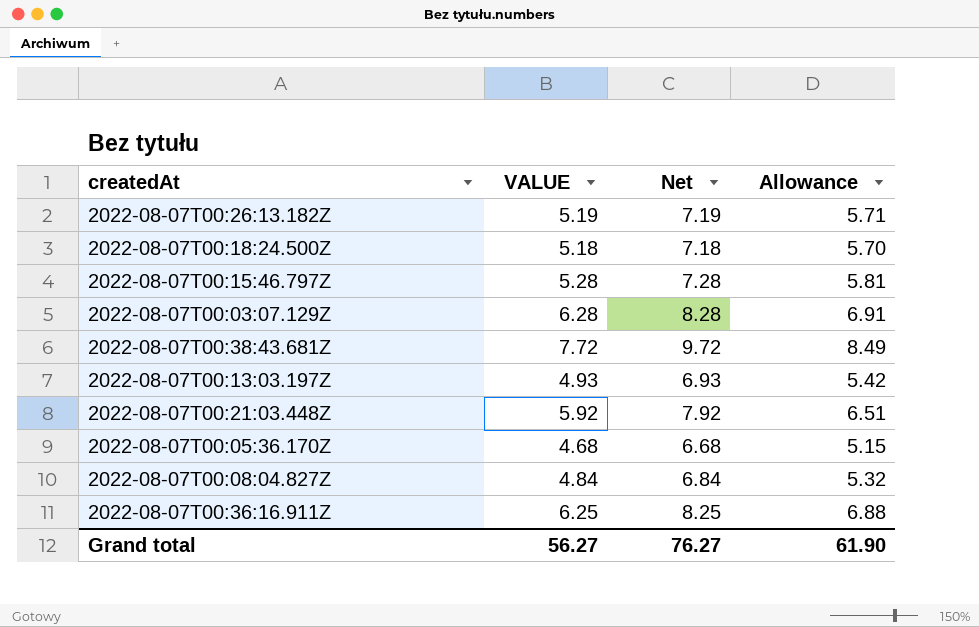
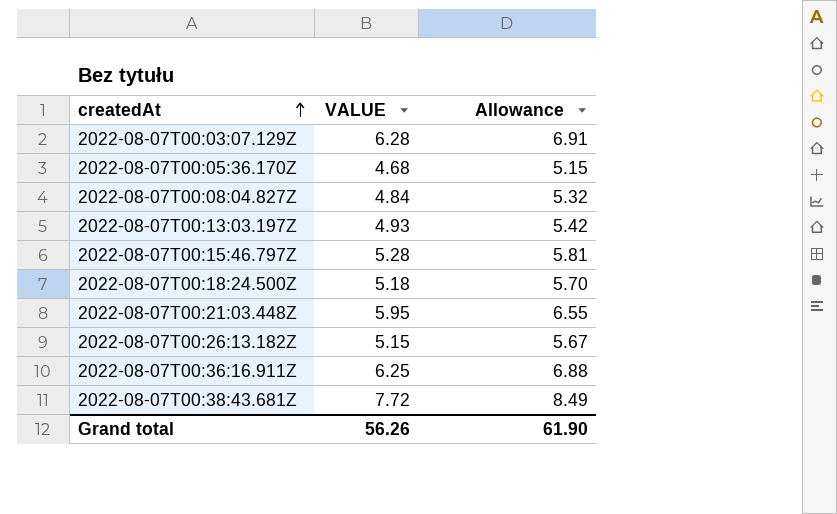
row order: none -> createdAt ascending
column Net | formula: [VALUE] + 2 -> none
2022-08-07T00:21:03.448Z | VALUE: 5.92 -> 5.95
2022-08-07T00:21:03.448Z | Allowance: 6.51 -> 6.55
2022-08-07T00:26:13.182Z | VALUE: 5.19 -> 5.15
2022-08-07T00:26:13.182Z | Allowance: 5.71 -> 5.67
Grand total | VALUE: 56.27 -> 56.26

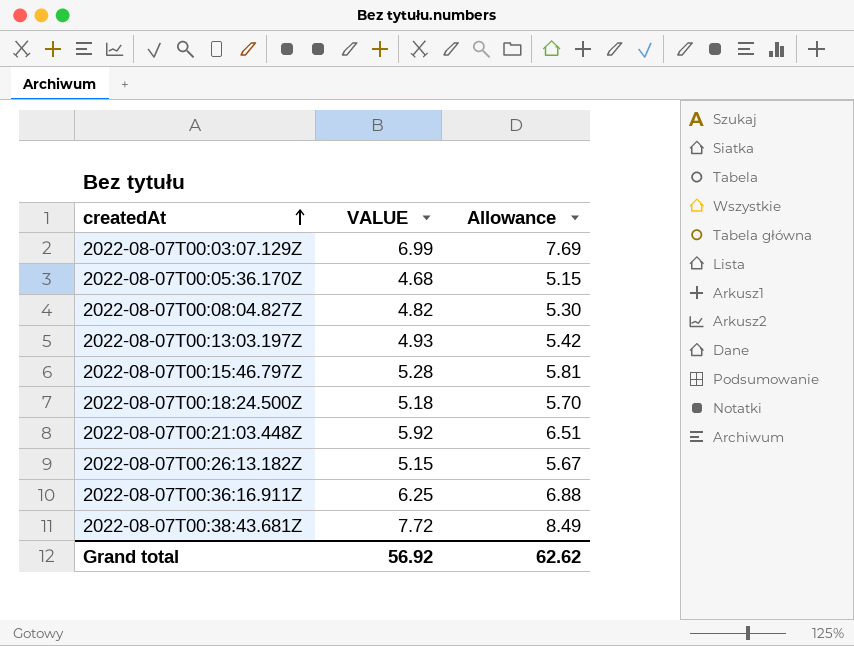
2022-08-07T00:03:07.129Z | VALUE: 6.28 -> 6.99
2022-08-07T00:03:07.129Z | Allowance: 6.91 -> 7.69
2022-08-07T00:08:04.827Z | VALUE: 4.84 -> 4.82
2022-08-07T00:08:04.827Z | Allowance: 5.32 -> 5.30
2022-08-07T00:21:03.448Z | VALUE: 5.95 -> 5.92
2022-08-07T00:21:03.448Z | Allowance: 6.55 -> 6.51
Grand total | VALUE: 56.26 -> 56.92
Grand total | Allowance: 61.90 -> 62.62

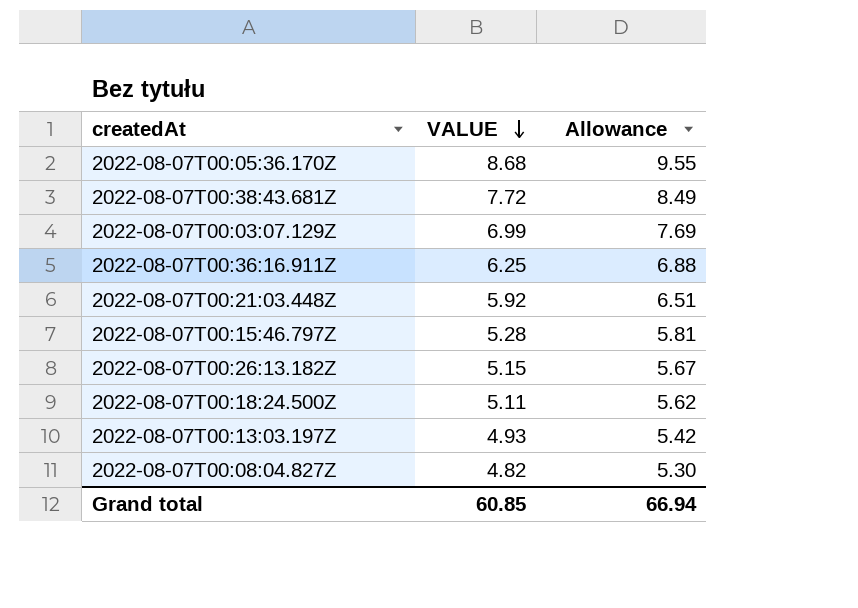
row order: createdAt ascending -> VALUE descending
2022-08-07T00:05:36.170Z | VALUE: 4.68 -> 8.68
2022-08-07T00:05:36.170Z | Allowance: 5.15 -> 9.55
2022-08-07T00:18:24.500Z | VALUE: 5.18 -> 5.11
2022-08-07T00:18:24.500Z | Allowance: 5.70 -> 5.62
Grand total | VALUE: 56.92 -> 60.85
Grand total | Allowance: 62.62 -> 66.94

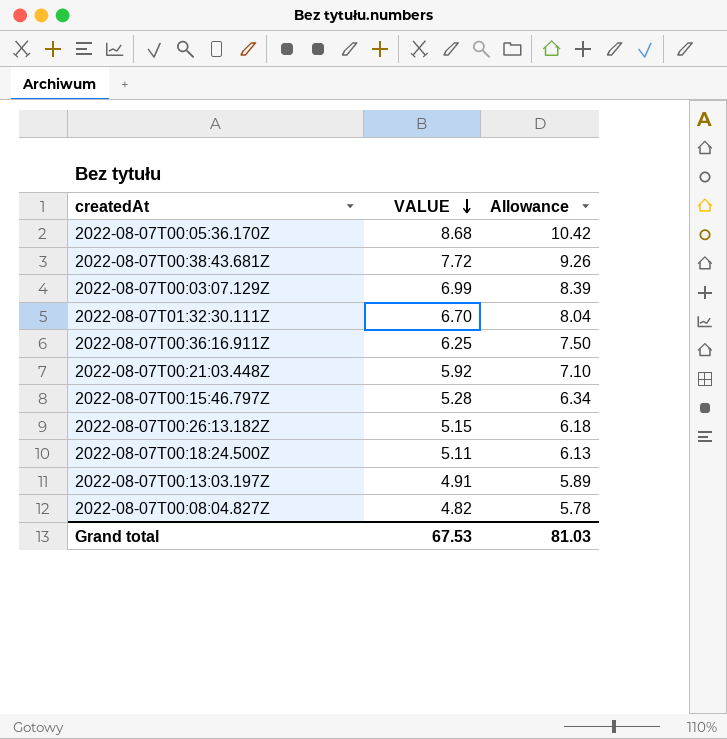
column Allowance | formula: [VALUE] * 1.1 -> [VALUE] * 1.2
row 2022-08-07T01:32:30.111Z: none -> 6.70 | 8.04
2022-08-07T00:13:03.197Z | VALUE: 4.93 -> 4.91
Grand total | VALUE: 60.85 -> 67.53
Grand total | Allowance: 66.94 -> 81.03

